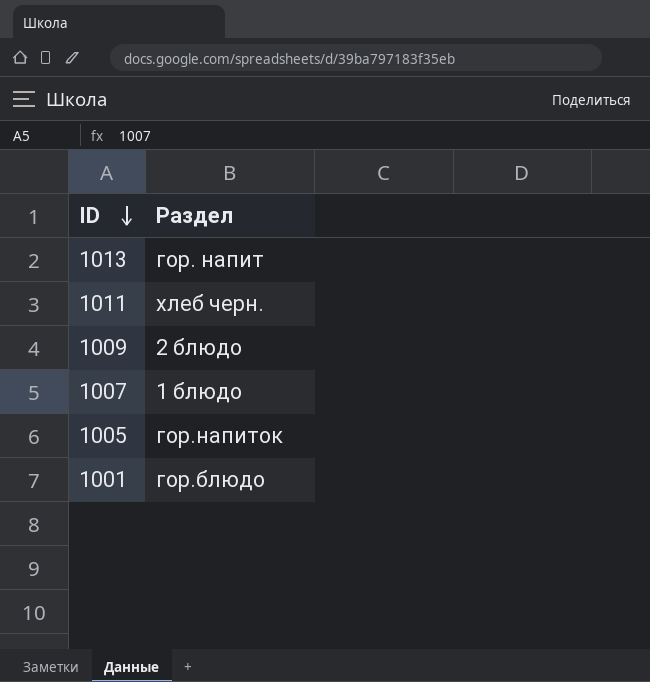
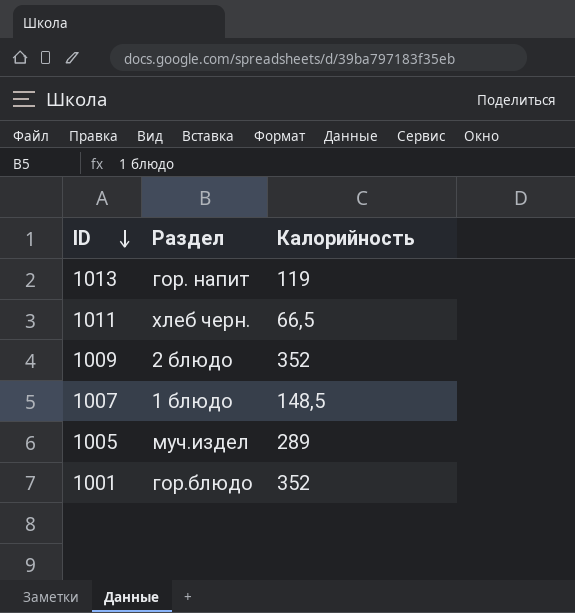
column Калорийность | position: none -> 3
1005 | Раздел: гор.напиток -> муч.издел

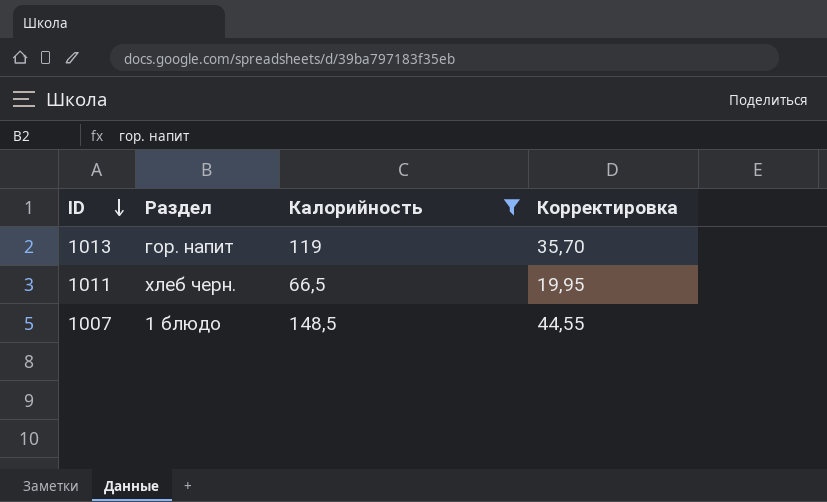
filter: none -> Калорийность <= 148,5
column Корректировка | formula: none -> [Калорийность] * 0,3

